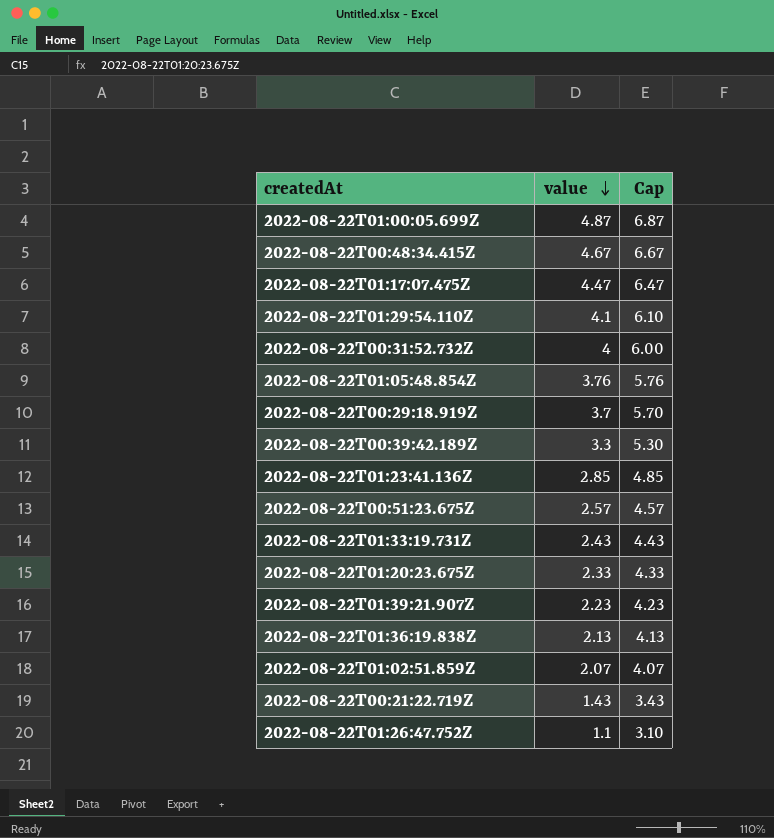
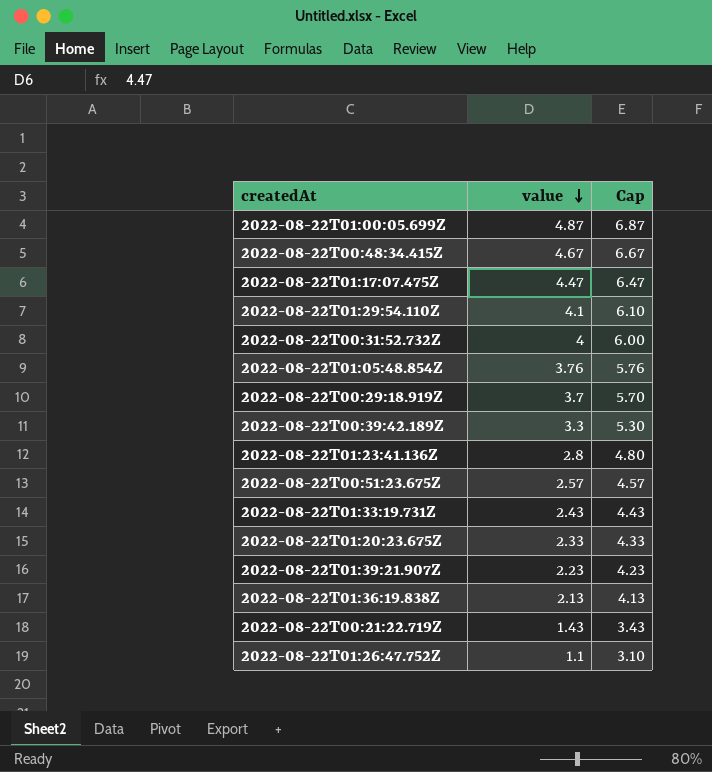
row 2022-08-22T01:02:51.859Z: 2.07 | 4.07 -> none
2022-08-22T01:23:41.136Z | value: 2.85 -> 2.8
2022-08-22T01:23:41.136Z | Cap: 4.85 -> 4.80

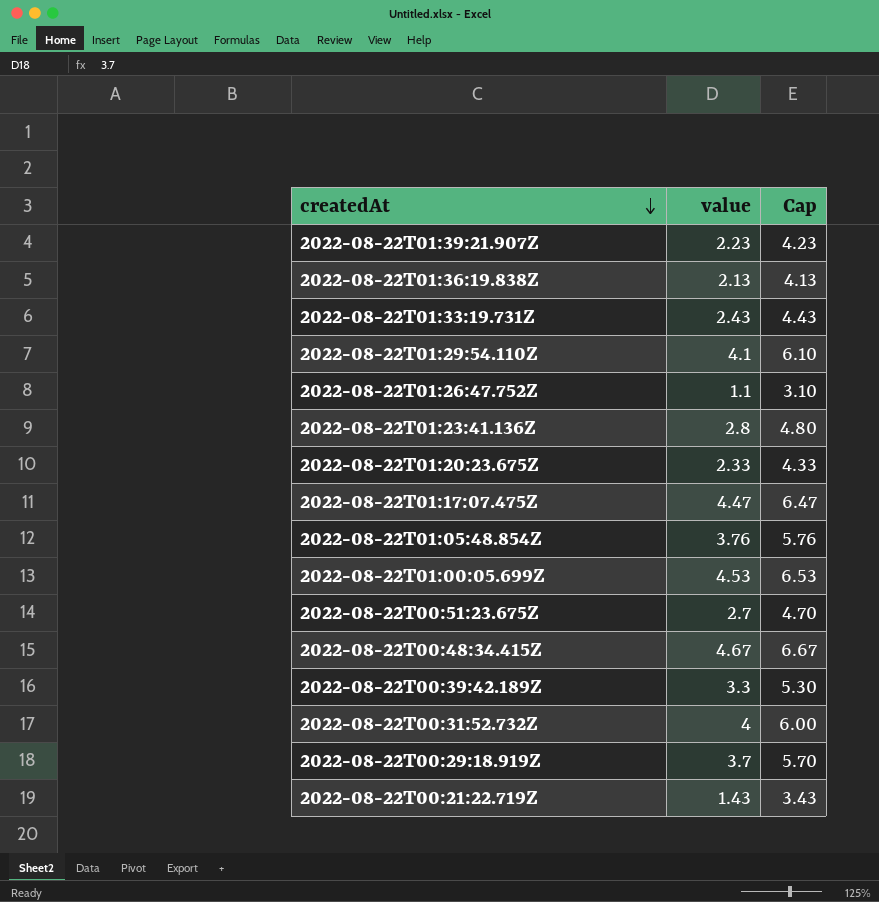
row order: value descending -> createdAt descending
2022-08-22T01:00:05.699Z | value: 4.87 -> 4.53
2022-08-22T01:00:05.699Z | Cap: 6.87 -> 6.53
2022-08-22T00:51:23.675Z | value: 2.57 -> 2.7
2022-08-22T00:51:23.675Z | Cap: 4.57 -> 4.70

